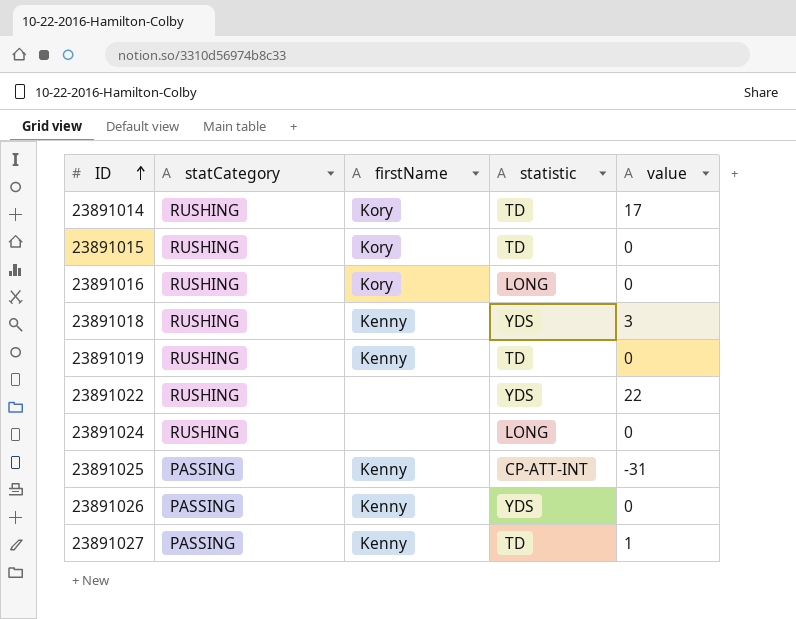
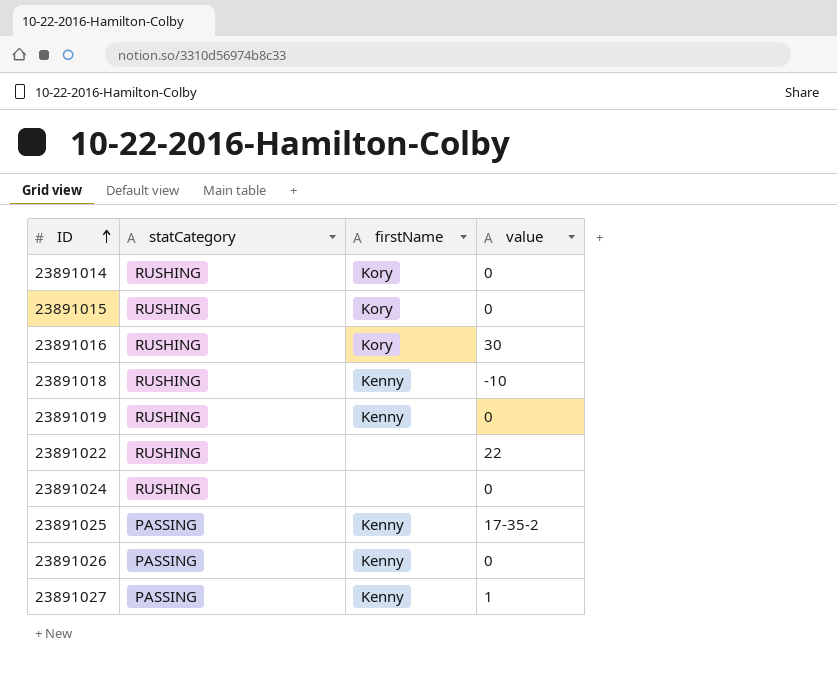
column statistic | position: 4 -> none
23891014 | value: 17 -> 0
23891016 | value: 0 -> 30
23891018 | value: 3 -> -10
23891025 | value: -31 -> 17-35-2

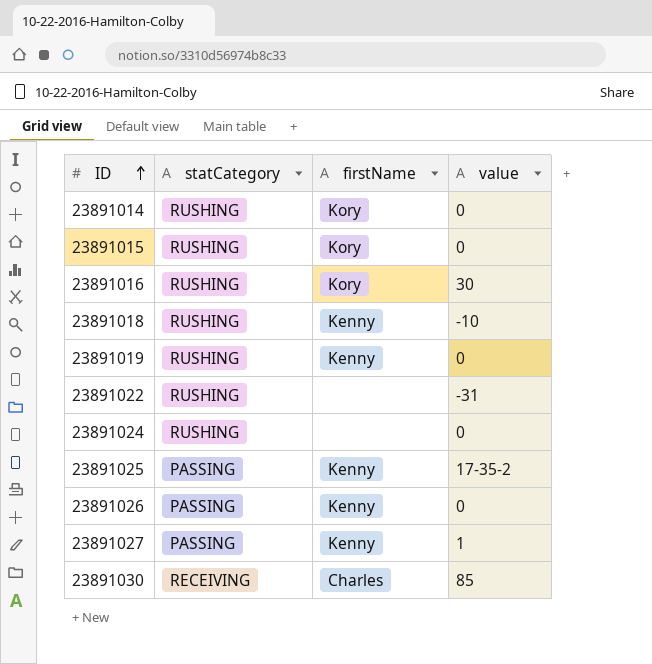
23891022 | value: 22 -> -31
row 23891030: none -> RECEIVING | Charles | 85

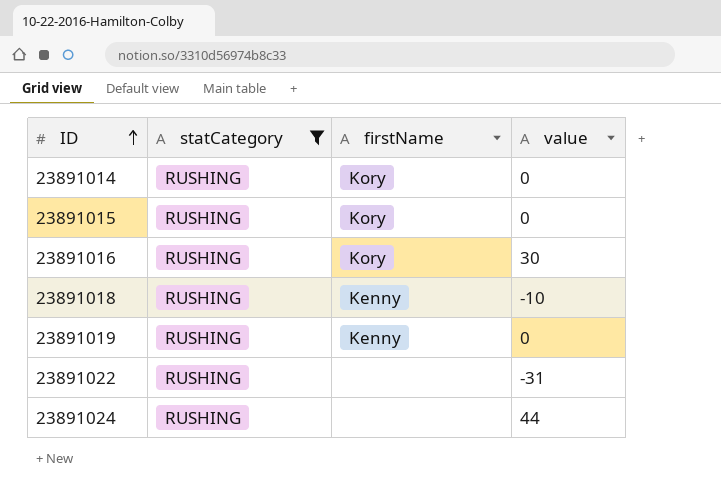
filter: none -> statCategory = RUSHING
23891024 | value: 0 -> 44

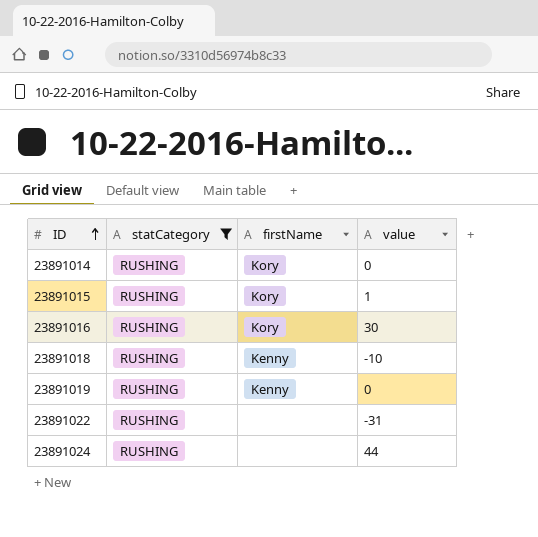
23891015 | value: 0 -> 1

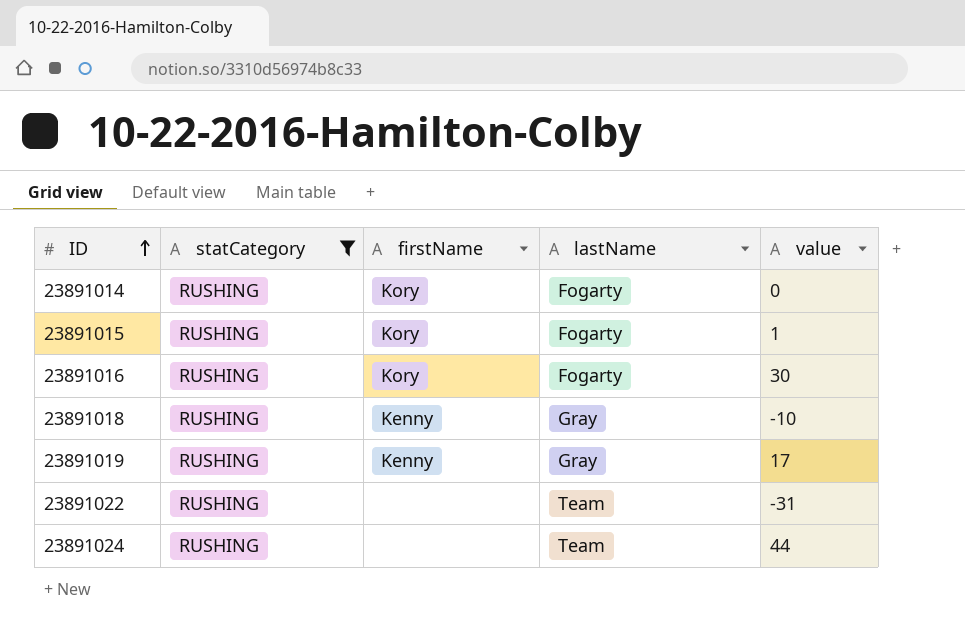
column lastName | position: none -> 4
23891019 | value: 0 -> 17

